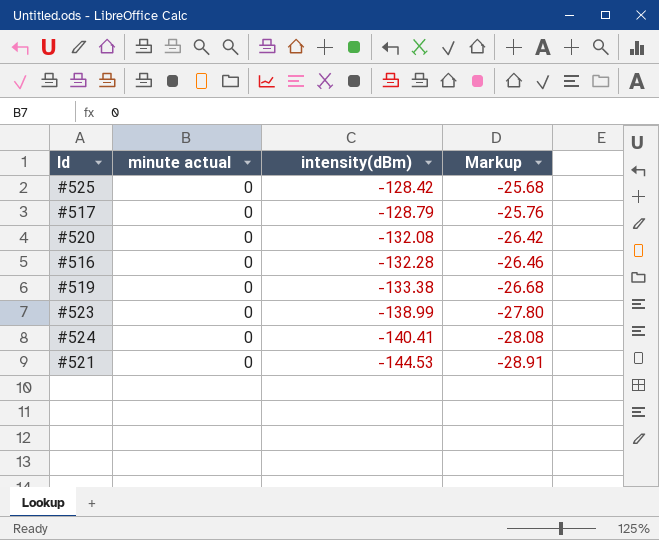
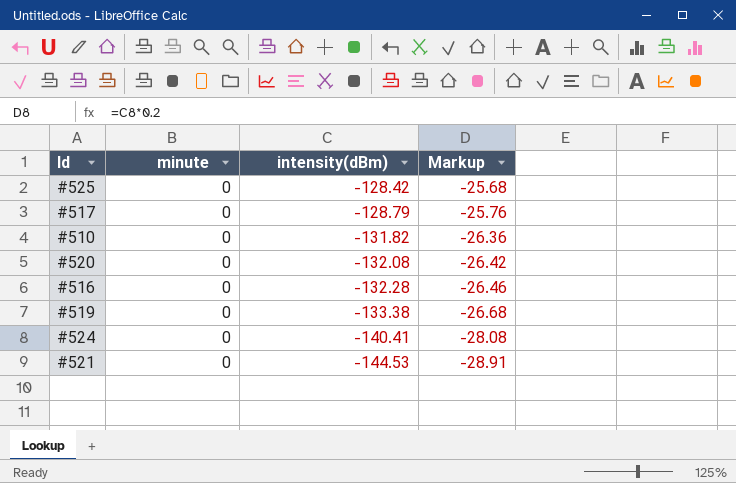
column name: minute actual -> minute
row #523: 0 | -138.99 | -27.80 -> none
row #510: none -> 0 | -131.82 | -26.36

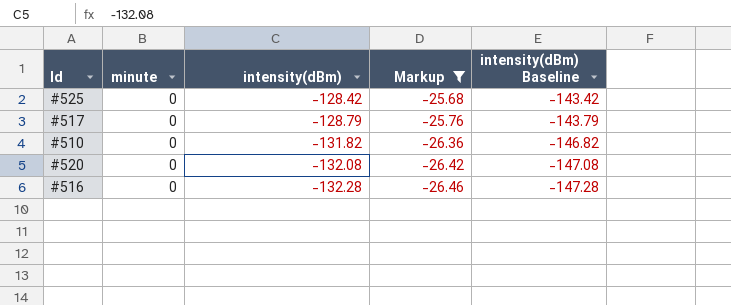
filter: none -> Markup >= -26.46
column intensity(dBm) Baseline | formula: none -> [intensity(dBm)] - 15

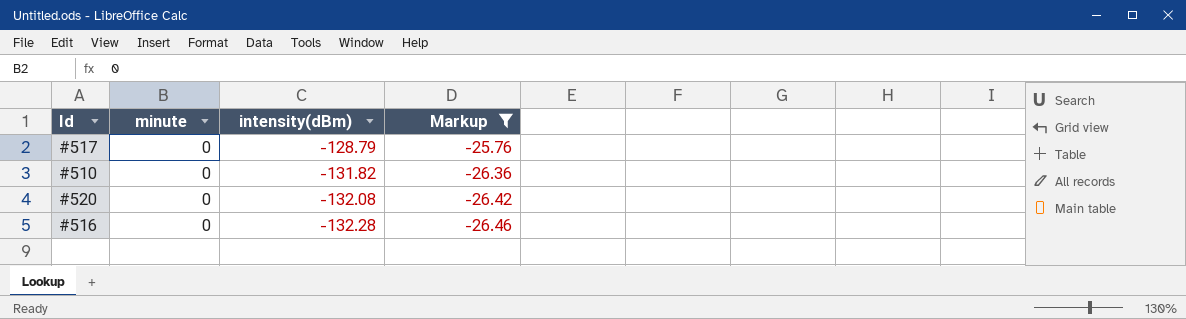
column intensity(dBm) Baseline | formula: [intensity(dBm)] - 15 -> none
row #525: 0 | -128.42 | -25.68 | -143.42 -> none

